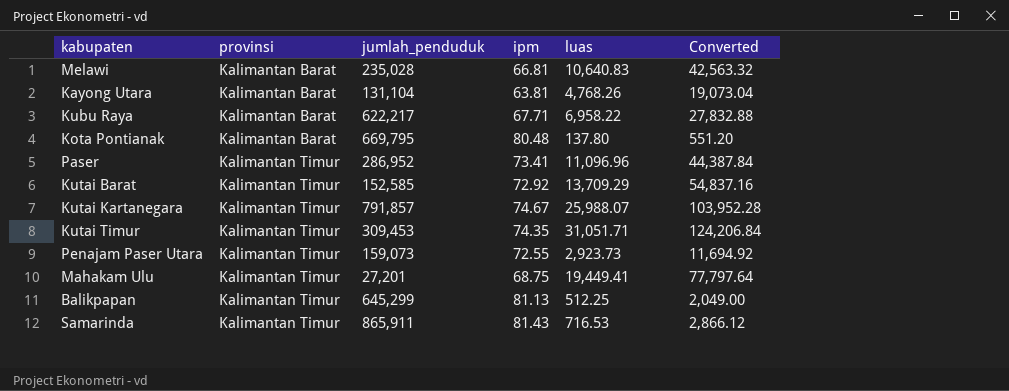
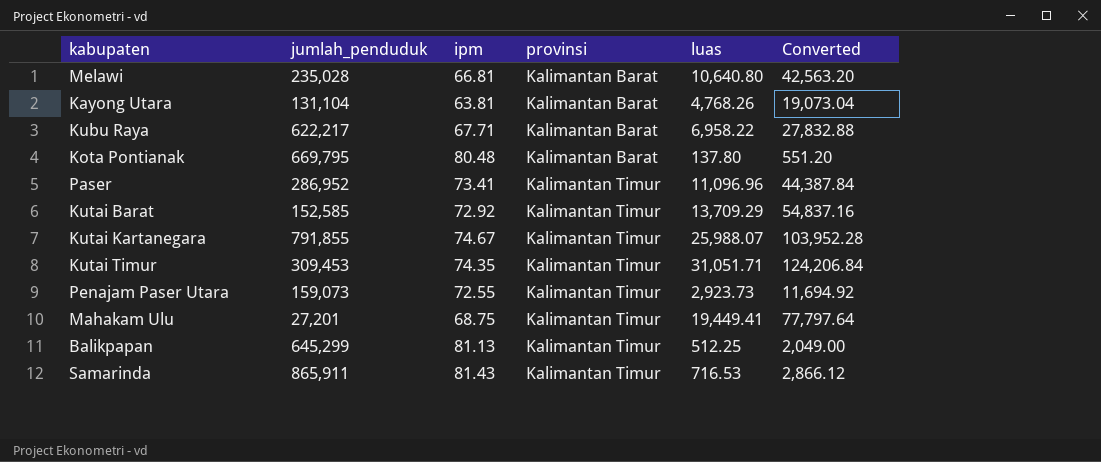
column provinsi | position: 2 -> 4
Melawi | luas: 10,640.83 -> 10,640.80
Melawi | Converted: 42,563.32 -> 42,563.20
Kutai Kartanegara | jumlah_penduduk: 791,857 -> 791,855

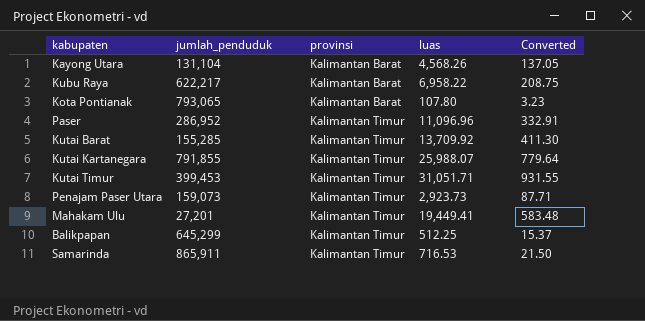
column ipm | position: 3 -> none
column Converted | formula: [luas] * 4 -> [luas] * 0.03
row Melawi: 235,028 | 66.81 | Kalimantan Barat | 10,640.80 | 42,563.20 -> none
Kayong Utara | luas: 4,768.26 -> 4,568.26
Kota Pontianak | jumlah_penduduk: 669,795 -> 793,065
Kota Pontianak | luas: 137.80 -> 107.80
Kutai Barat | jumlah_penduduk: 152,585 -> 155,285
Kutai Barat | luas: 13,709.29 -> 13,709.92
Kutai Timur | jumlah_penduduk: 309,453 -> 399,453

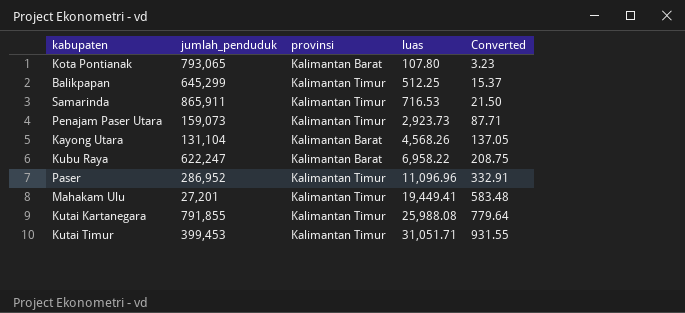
row order: provinsi ascending -> luas ascending
row Kutai Barat: 155,285 | Kalimantan Timur | 13,709.92 | 411.30 -> none
Kubu Raya | jumlah_penduduk: 622,217 -> 622,247
Kutai Kartanegara | luas: 25,988.07 -> 25,988.08

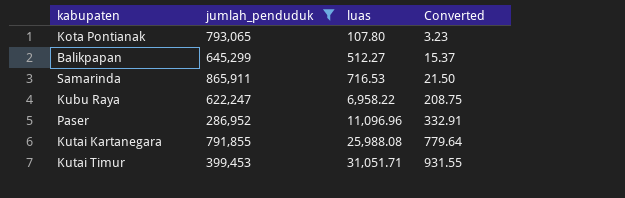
filter: none -> jumlah_penduduk >= 286,952
column provinsi | position: 3 -> none
Balikpapan | luas: 512.25 -> 512.27

